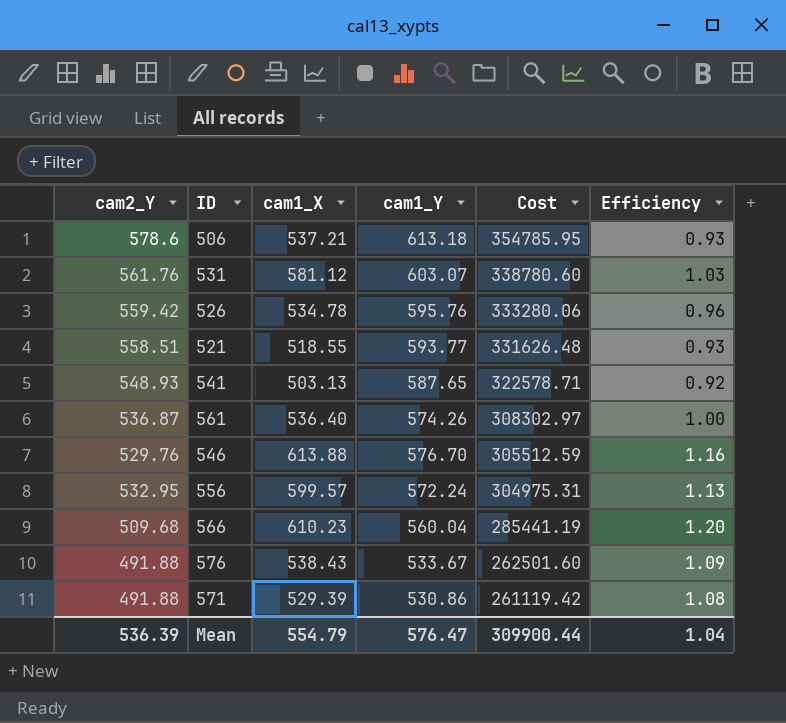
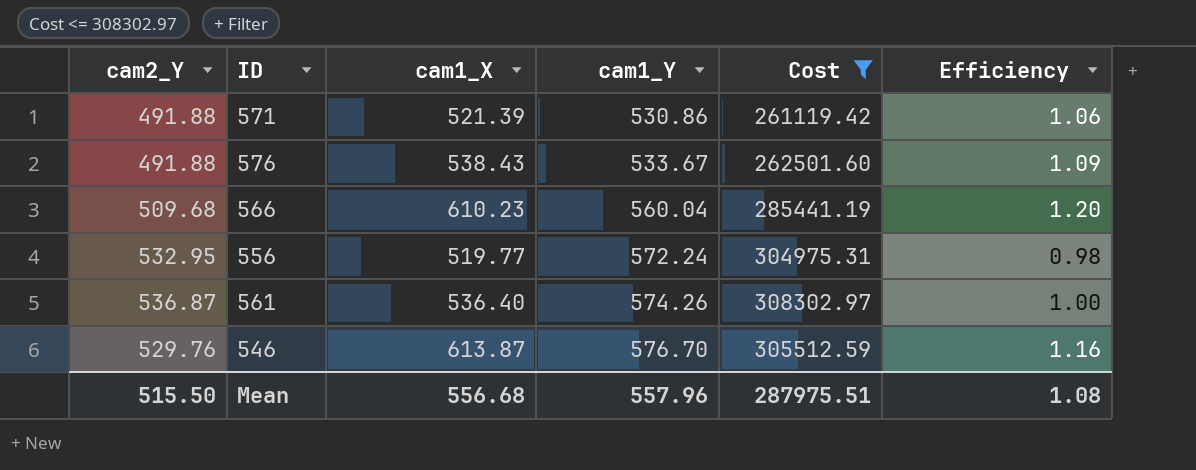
filter: none -> Cost <= 308302.97
row order: Cost descending -> cam1_Y ascending
571 | cam1_X: 529.39 -> 521.39
571 | Efficiency: 1.08 -> 1.06
556 | cam1_X: 599.57 -> 519.77
556 | Efficiency: 1.13 -> 0.98
546 | cam1_X: 613.88 -> 613.87
Mean | cam2_Y: 536.39 -> 515.50
Mean | cam1_X: 554.79 -> 556.68
Mean | cam1_Y: 576.47 -> 557.96
Mean | Cost: 309900.44 -> 287975.51
Mean | Efficiency: 1.04 -> 1.08

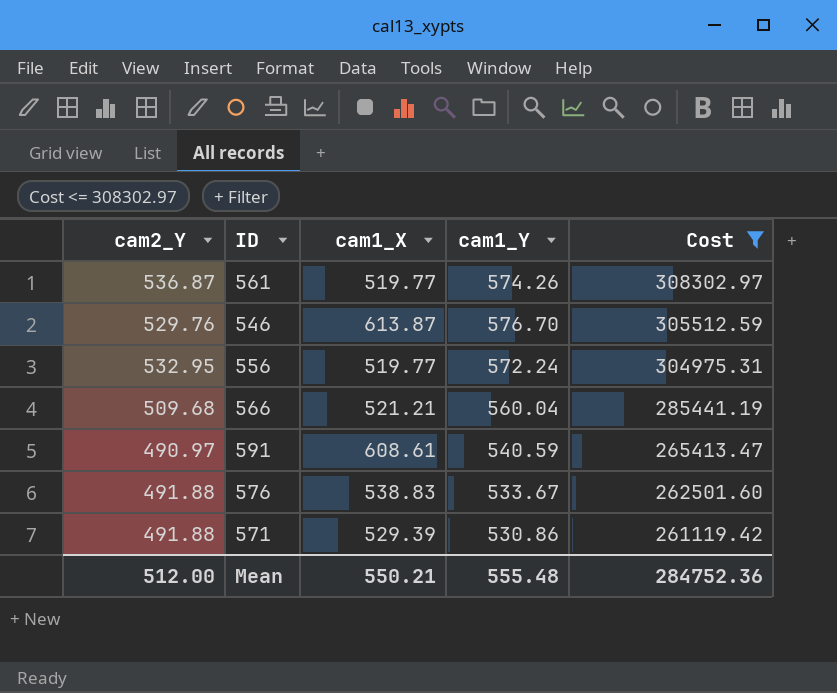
row order: cam1_Y ascending -> Cost descending
column Efficiency | formula: [cam1_X] / [cam2_Y] -> none
561 | cam1_X: 536.40 -> 519.77
566 | cam1_X: 610.23 -> 521.21
row 591: none -> 490.97 | 608.61 | 540.59 | 265413.47
576 | cam1_X: 538.43 -> 538.83
571 | cam1_X: 521.39 -> 529.39
Mean | cam2_Y: 515.50 -> 512.00
Mean | cam1_X: 556.68 -> 550.21
Mean | cam1_Y: 557.96 -> 555.48
Mean | Cost: 287975.51 -> 284752.36

